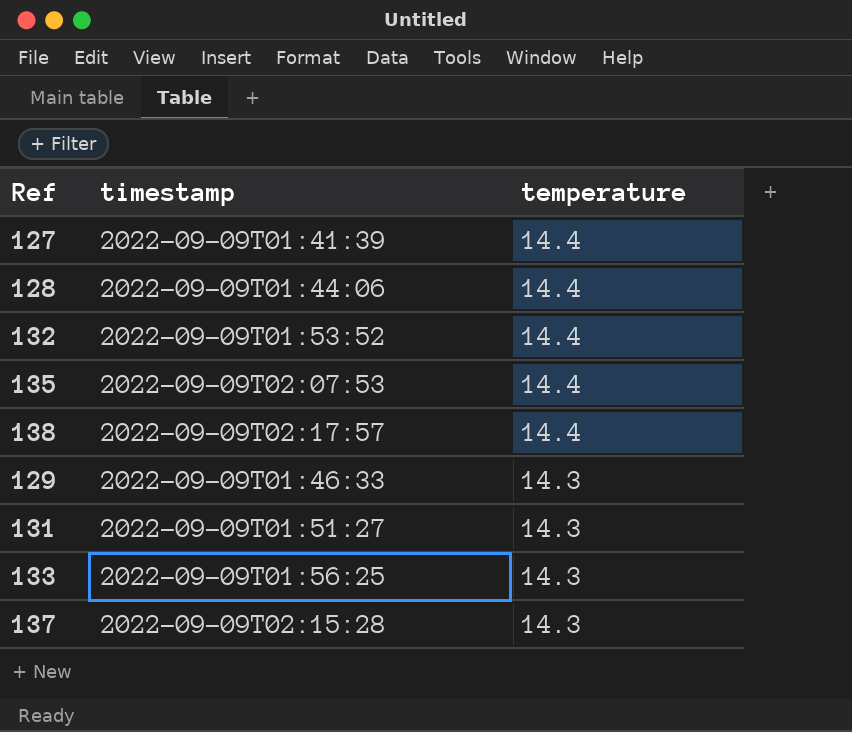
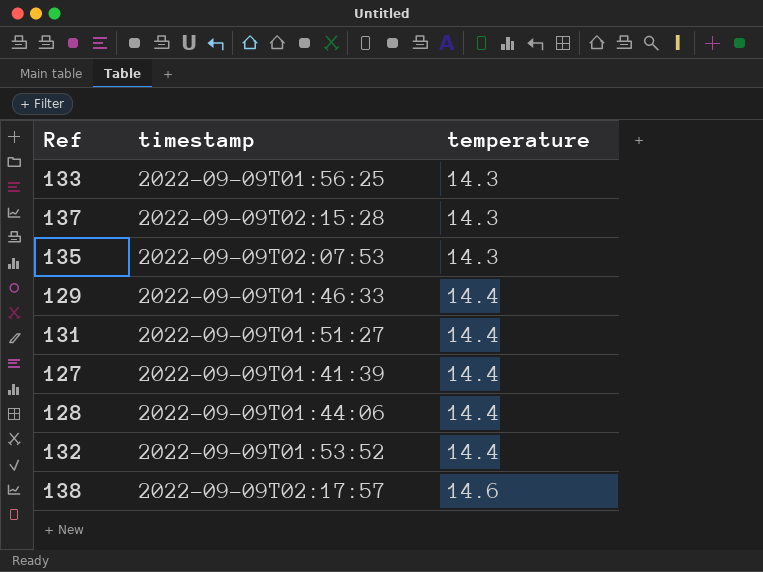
row order: temperature descending -> temperature ascending
135 | temperature: 14.4 -> 14.3
129 | temperature: 14.3 -> 14.4
131 | temperature: 14.3 -> 14.4
138 | temperature: 14.4 -> 14.6

